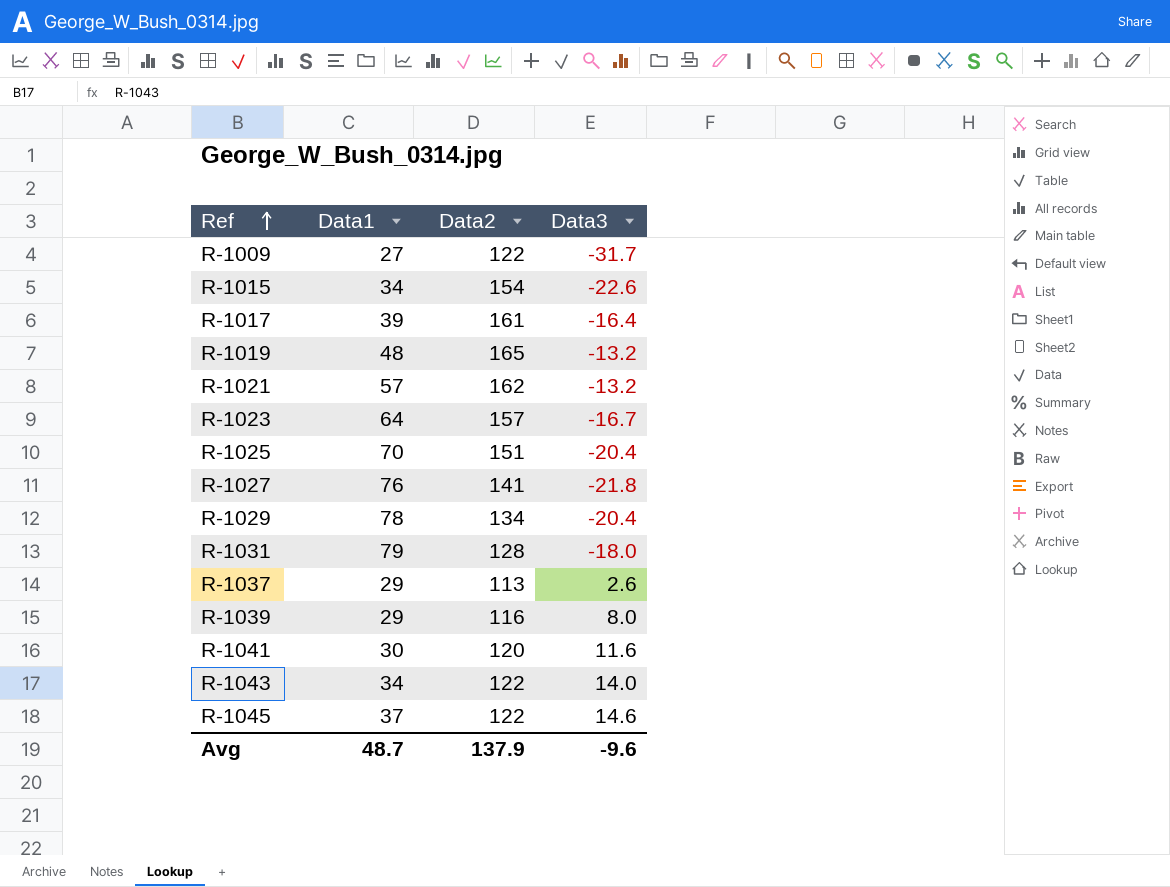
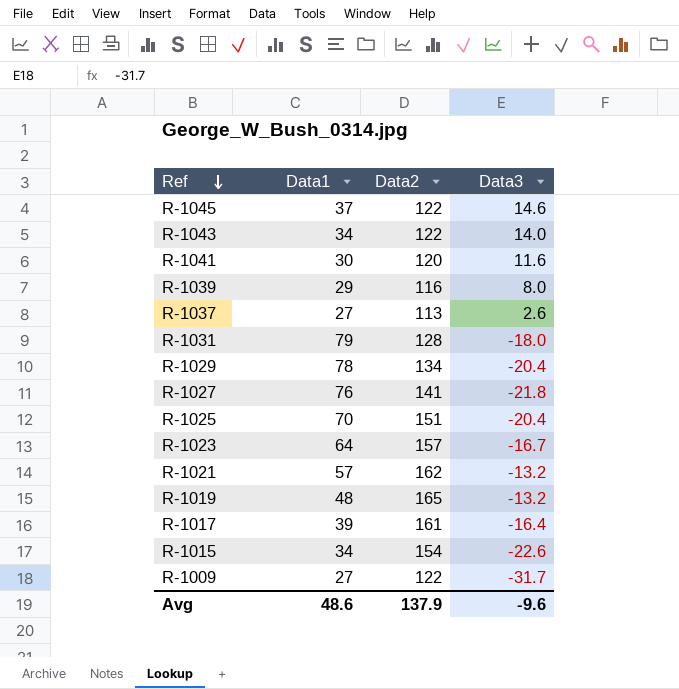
row order: Ref ascending -> Ref descending
R-1037 | Data1: 29 -> 27
Avg | Data1: 48.7 -> 48.6

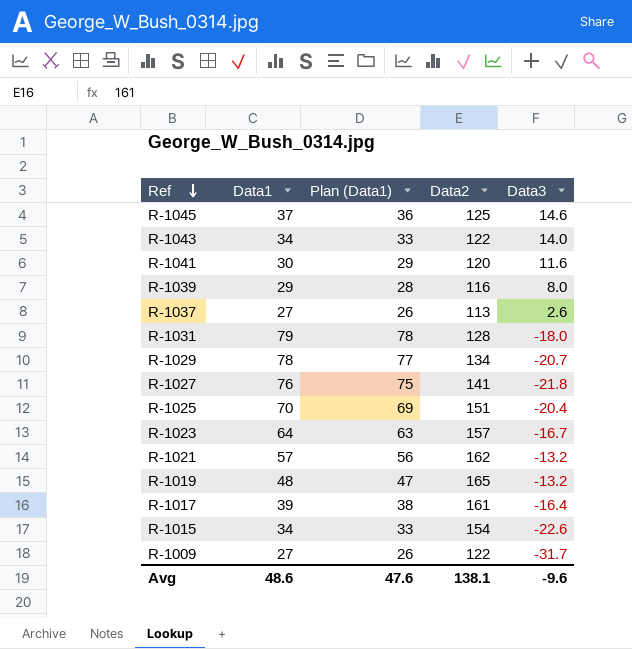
column Plan (Data1) | formula: none -> [Data1] - 1
R-1045 | Data2: 122 -> 125
R-1029 | Data3: -20.4 -> -20.7
Avg | Data2: 137.9 -> 138.1

